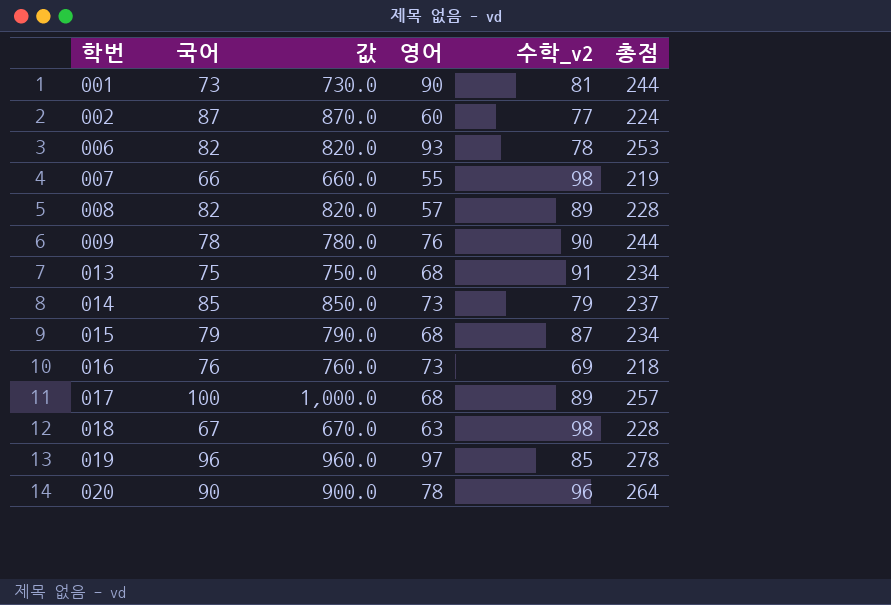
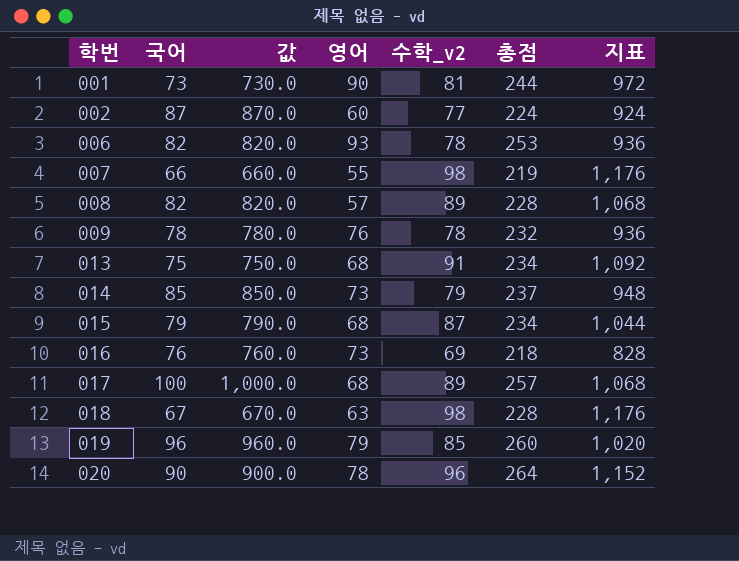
column 지표 | formula: none -> [수학_v2] * 12
009 | 수학_v2: 90 -> 78
009 | 총점: 244 -> 232
019 | 영어: 97 -> 79
019 | 총점: 278 -> 260

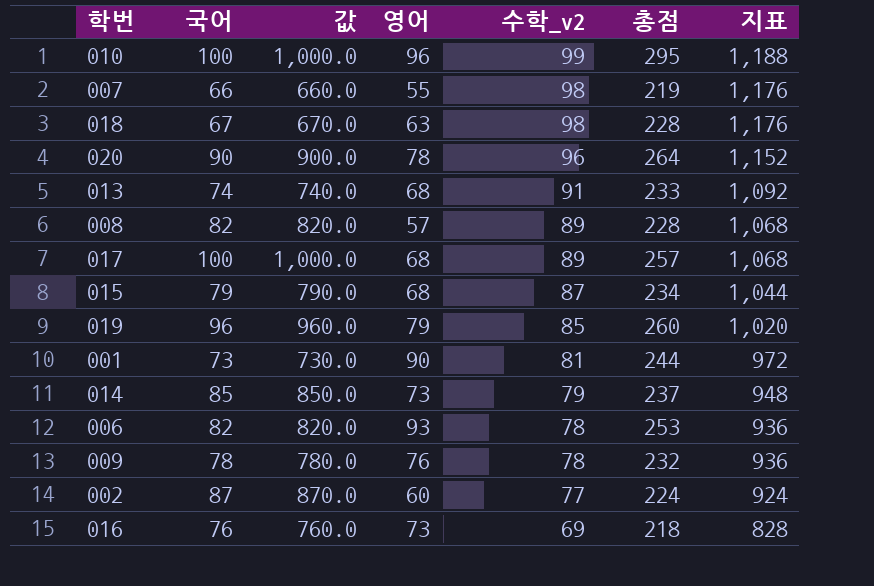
row order: 학번 ascending -> 수학_v2 descending
row 010: none -> 100 | 1,000.0 | 96 | 99 | 295 | 1,188
013 | 국어: 75 -> 74
013 | 값: 750.0 -> 740.0
013 | 총점: 234 -> 233

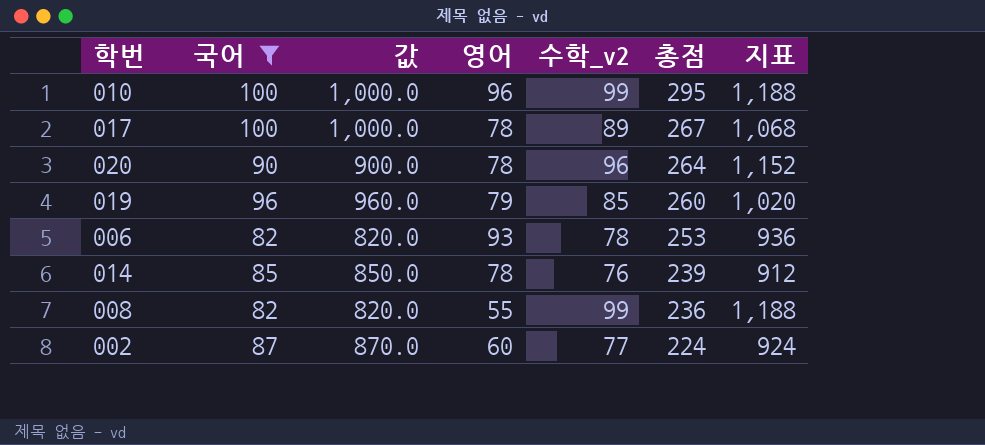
filter: none -> 국어 >= 82
row order: 수학_v2 descending -> 총점 descending
017 | 영어: 68 -> 78
017 | 총점: 257 -> 267
014 | 영어: 73 -> 78
014 | 수학_v2: 79 -> 76
014 | 총점: 237 -> 239
014 | 지표: 948 -> 912
008 | 영어: 57 -> 55
008 | 수학_v2: 89 -> 99
008 | 총점: 228 -> 236
008 | 지표: 1,068 -> 1,188

